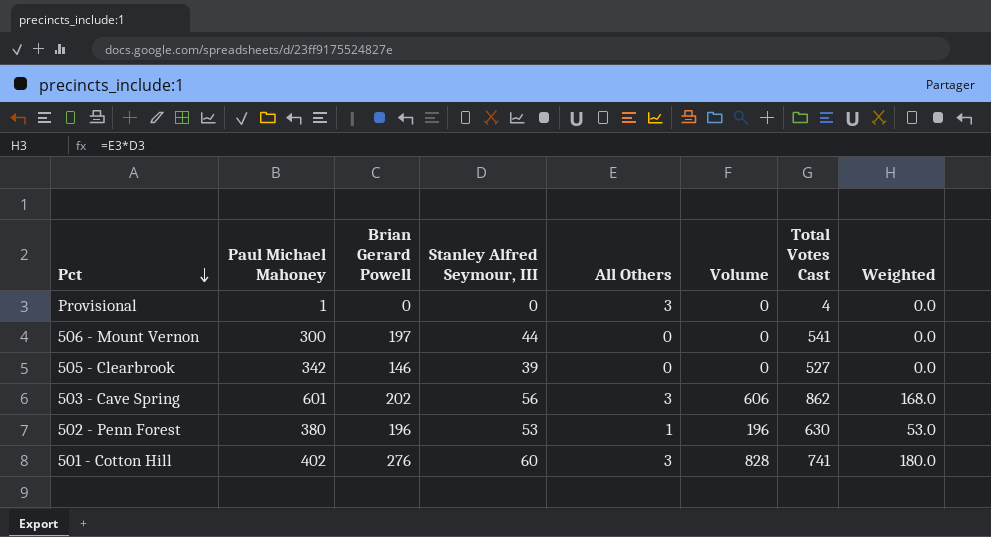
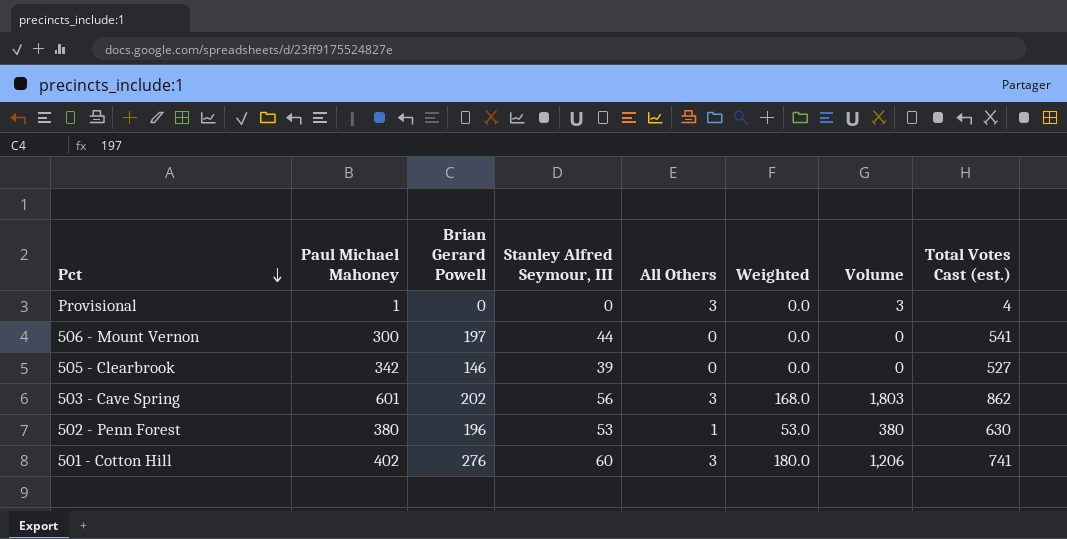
column Weighted | position: 8 -> 6
column Volume | formula: [Brian Gerard Powell] * [All Others] -> [Paul Michael Mahoney] * [All Others]
column name: Total Votes Cast -> Total Votes Cast (est.)

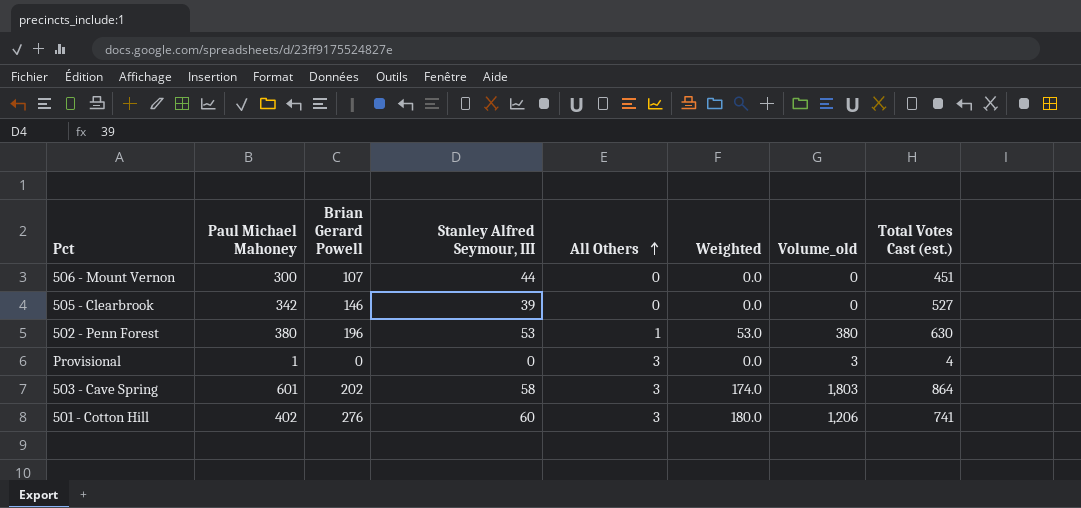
row order: Pct descending -> All Others ascending
column name: Volume -> Volume_old
506 - Mount Vernon | Brian Gerard Powell: 197 -> 107
506 - Mount Vernon | Total Votes Cast (est.): 541 -> 451
503 - Cave Spring | Stanley Alfred Seymour, III: 56 -> 58
503 - Cave Spring | Weighted: 168.0 -> 174.0
503 - Cave Spring | Total Votes Cast (est.): 862 -> 864

